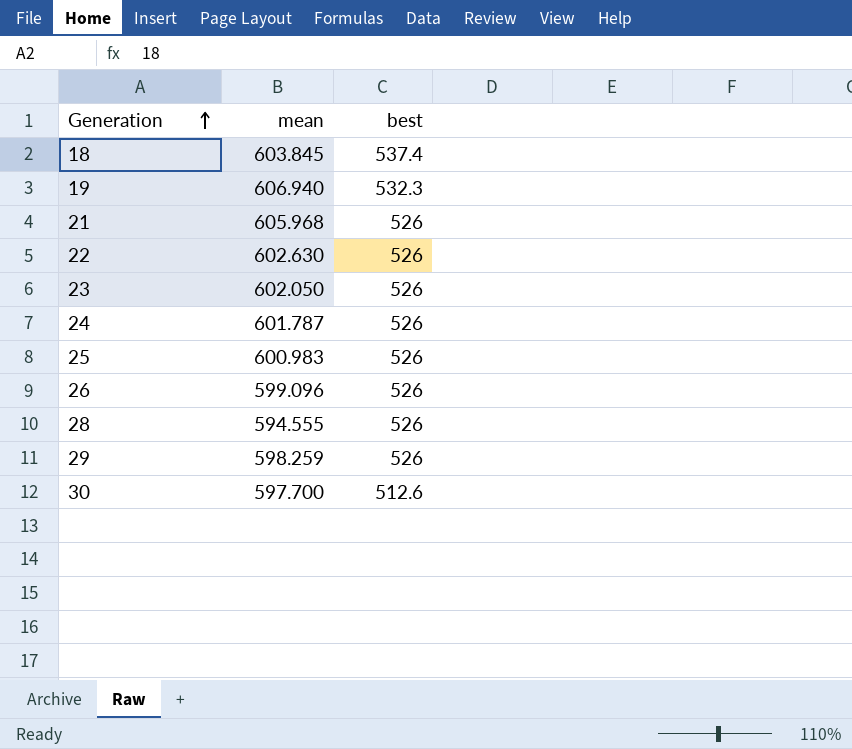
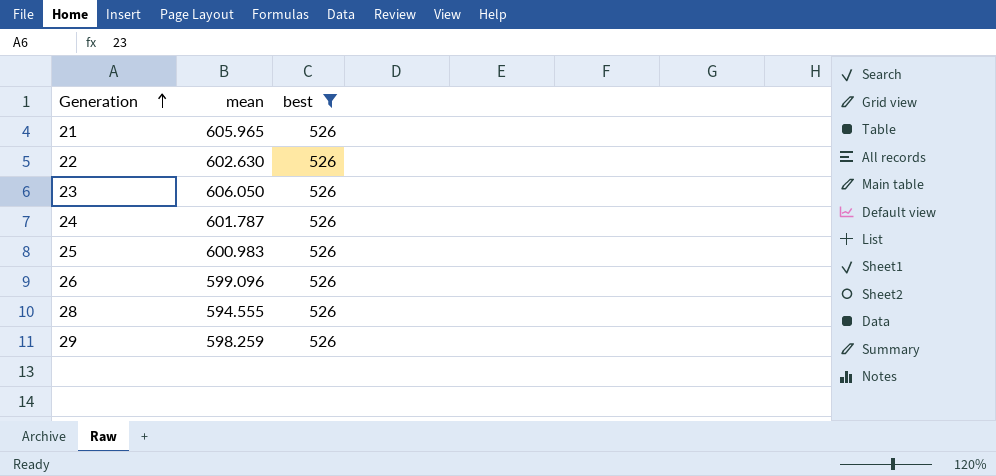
filter: none -> best = 526
21 | mean: 605.968 -> 605.965
23 | mean: 602.050 -> 606.050

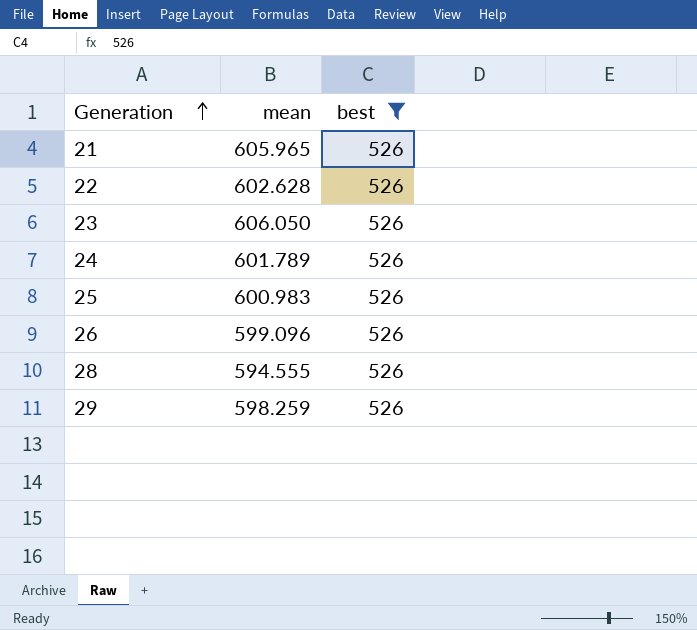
22 | mean: 602.630 -> 602.628
24 | mean: 601.787 -> 601.789

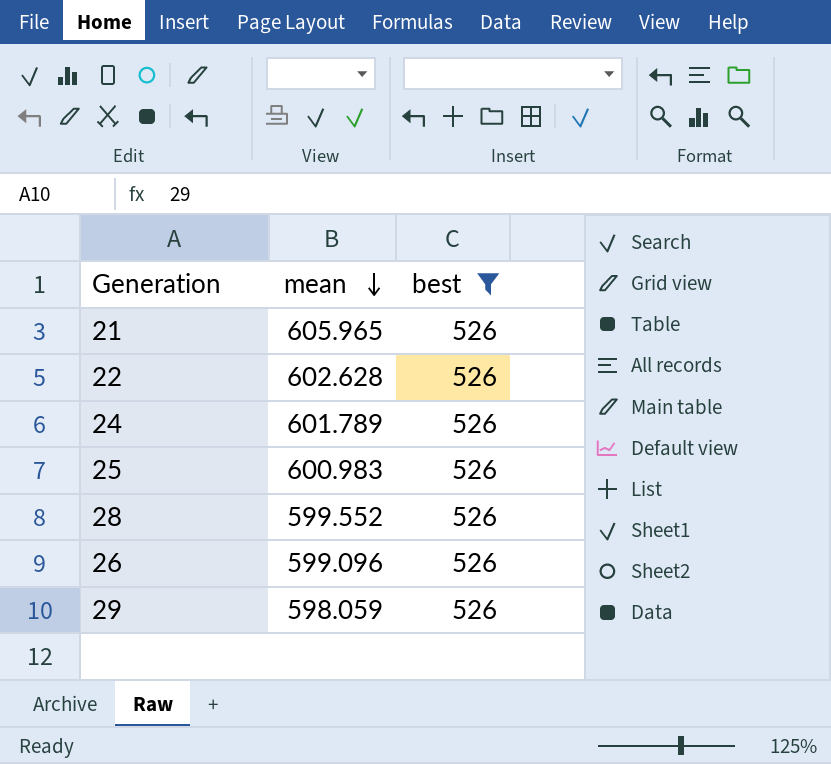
row order: Generation ascending -> mean descending
row 23: 606.050 | 526 -> none
28 | mean: 594.555 -> 599.552
29 | mean: 598.259 -> 598.059

